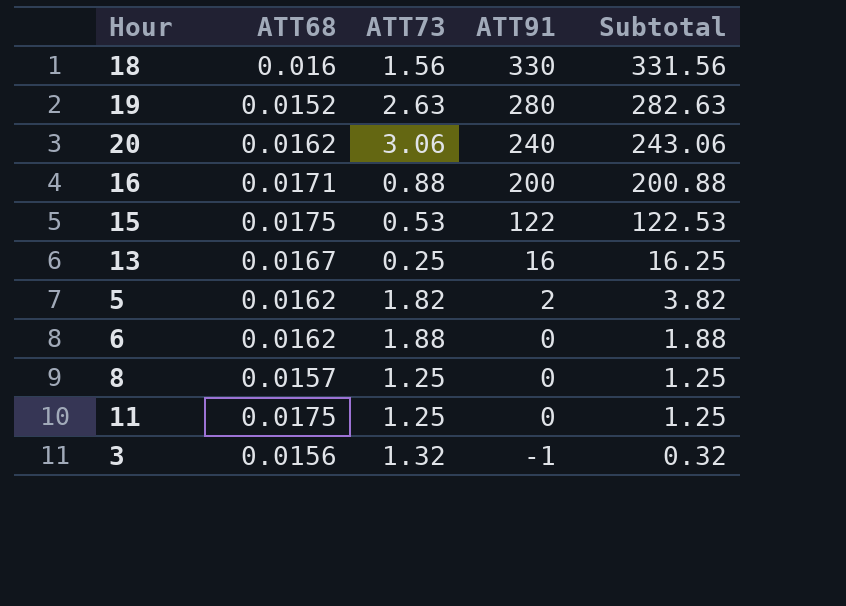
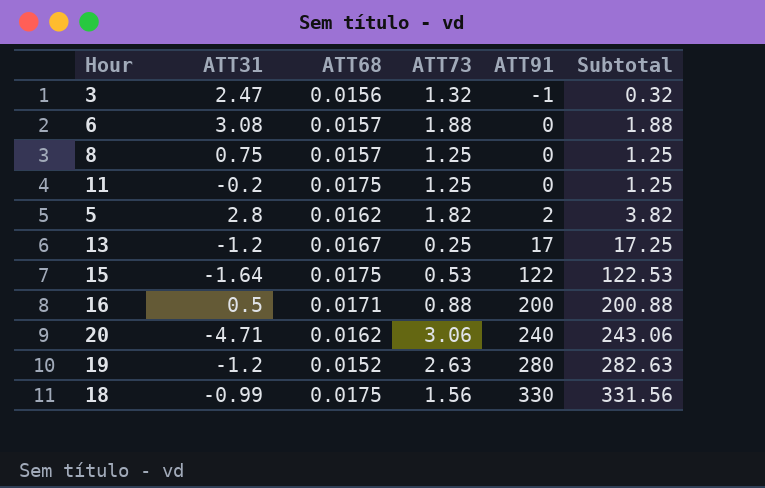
row order: ATT91 descending -> ATT91 ascending
column ATT31 | position: none -> 2
6 | ATT68: 0.0162 -> 0.0157
13 | ATT91: 16 -> 17
13 | Subtotal: 16.25 -> 17.25
18 | ATT68: 0.016 -> 0.0175

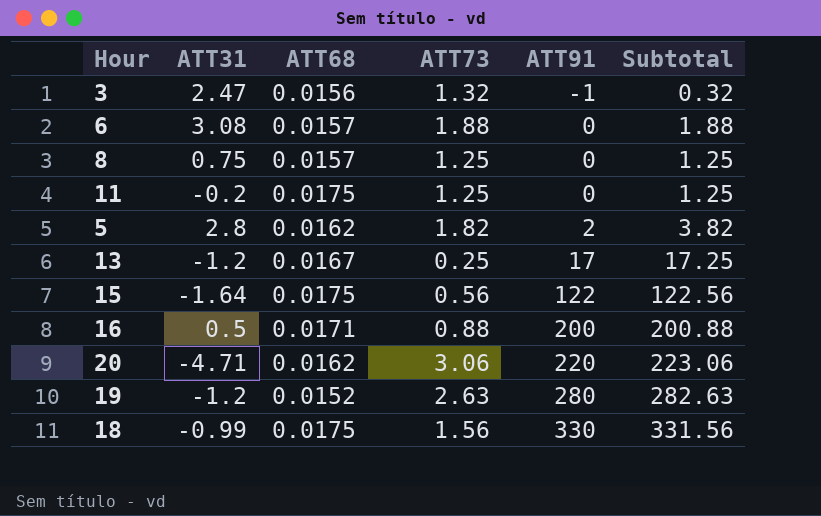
15 | ATT73: 0.53 -> 0.56
15 | Subtotal: 122.53 -> 122.56
20 | ATT91: 240 -> 220
20 | Subtotal: 243.06 -> 223.06

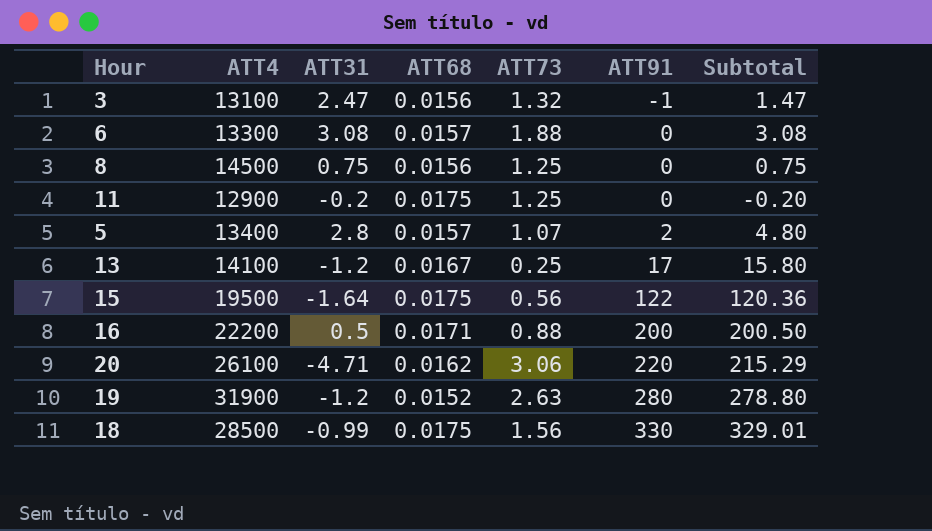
column ATT4 | position: none -> 2
column Subtotal | formula: [ATT73] + [ATT91] -> [ATT31] + [ATT91]
8 | ATT68: 0.0157 -> 0.0156
5 | ATT68: 0.0162 -> 0.0157
5 | ATT73: 1.82 -> 1.07

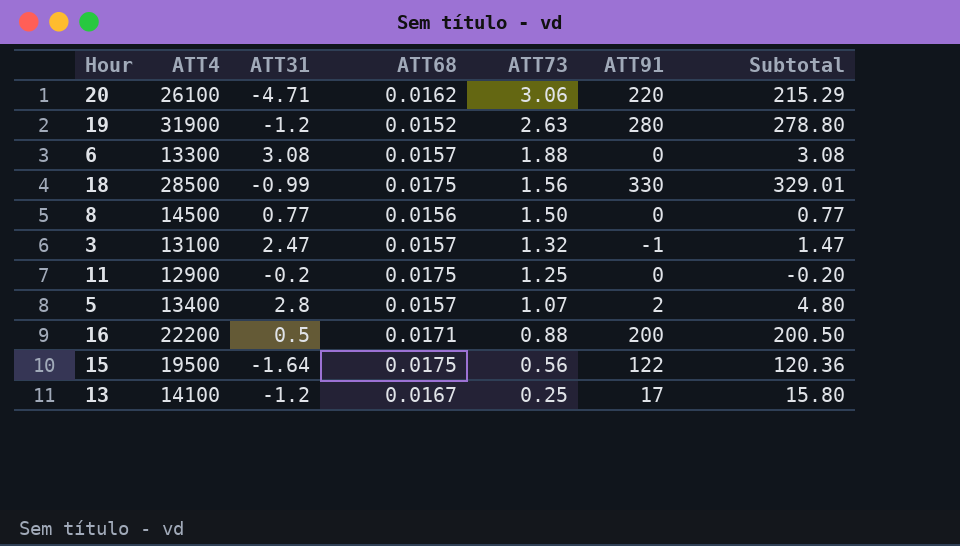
row order: ATT91 ascending -> ATT73 descending
8 | ATT31: 0.75 -> 0.77
8 | ATT73: 1.25 -> 1.50
8 | Subtotal: 0.75 -> 0.77
3 | ATT68: 0.0156 -> 0.0157

